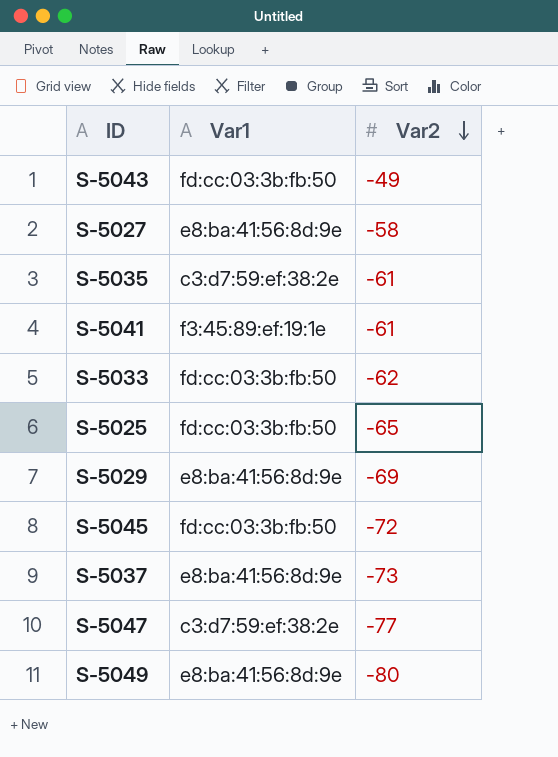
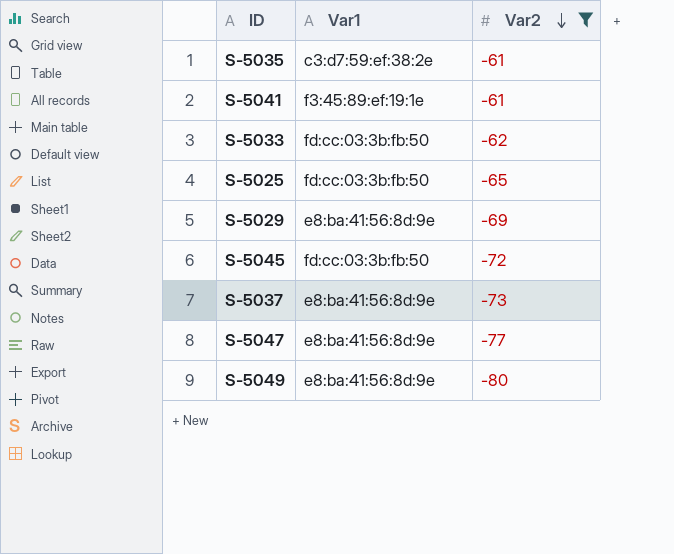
filter: none -> Var2 <= -61
S-5047 | Var1: c3:d7:59:ef:38:2e -> e8:ba:41:56:8d:9e

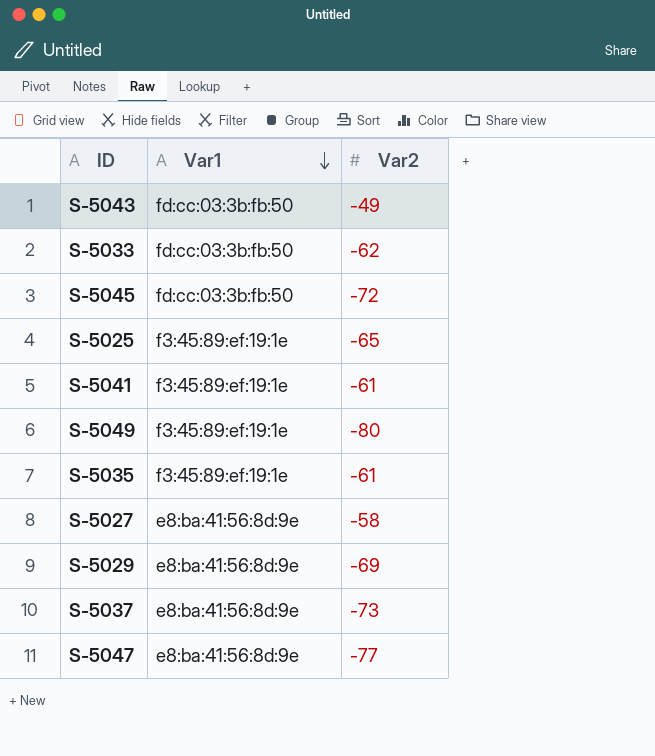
filter: Var2 <= -61 -> none
row order: Var2 descending -> Var1 descending
S-5025 | Var1: fd:cc:03:3b:fb:50 -> f3:45:89:ef:19:1e
S-5049 | Var1: e8:ba:41:56:8d:9e -> f3:45:89:ef:19:1e
S-5035 | Var1: c3:d7:59:ef:38:2e -> f3:45:89:ef:19:1e

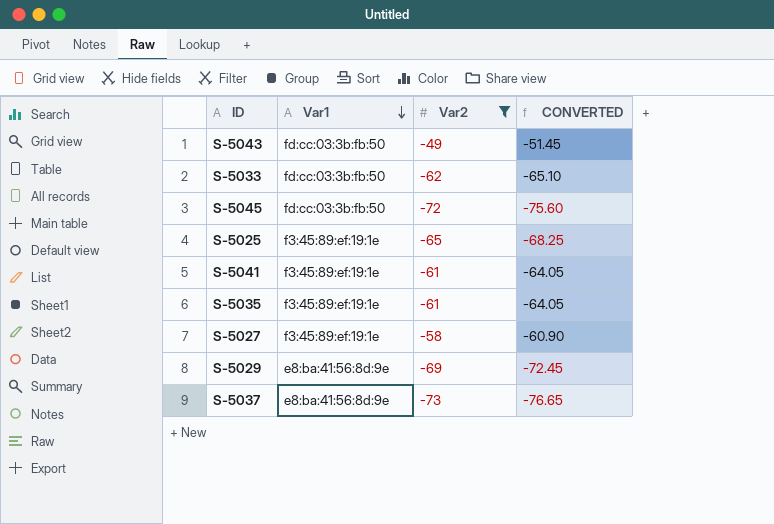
filter: none -> Var2 >= -73
column CONVERTED | formula: none -> [Var2] * 1.05
S-5027 | Var1: e8:ba:41:56:8d:9e -> f3:45:89:ef:19:1e

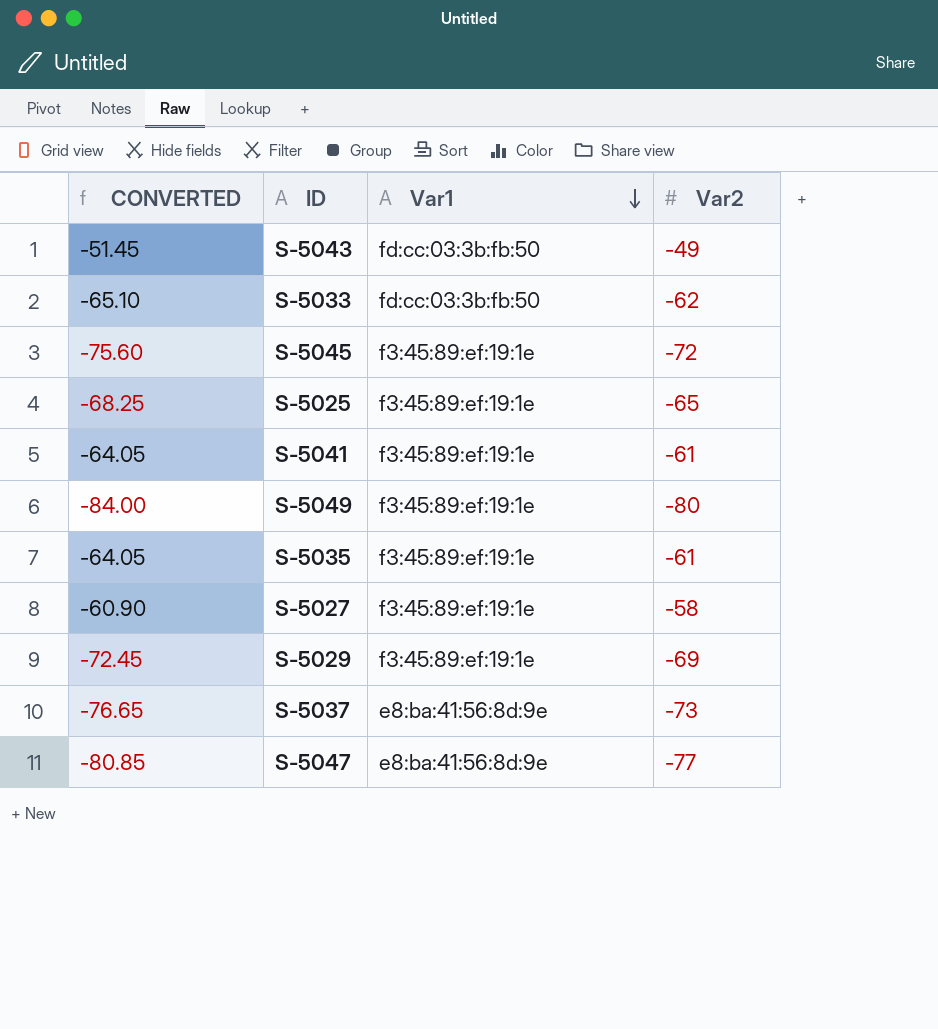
filter: Var2 >= -73 -> none
column CONVERTED | position: 4 -> 1
S-5045 | Var1: fd:cc:03:3b:fb:50 -> f3:45:89:ef:19:1e
S-5029 | Var1: e8:ba:41:56:8d:9e -> f3:45:89:ef:19:1e

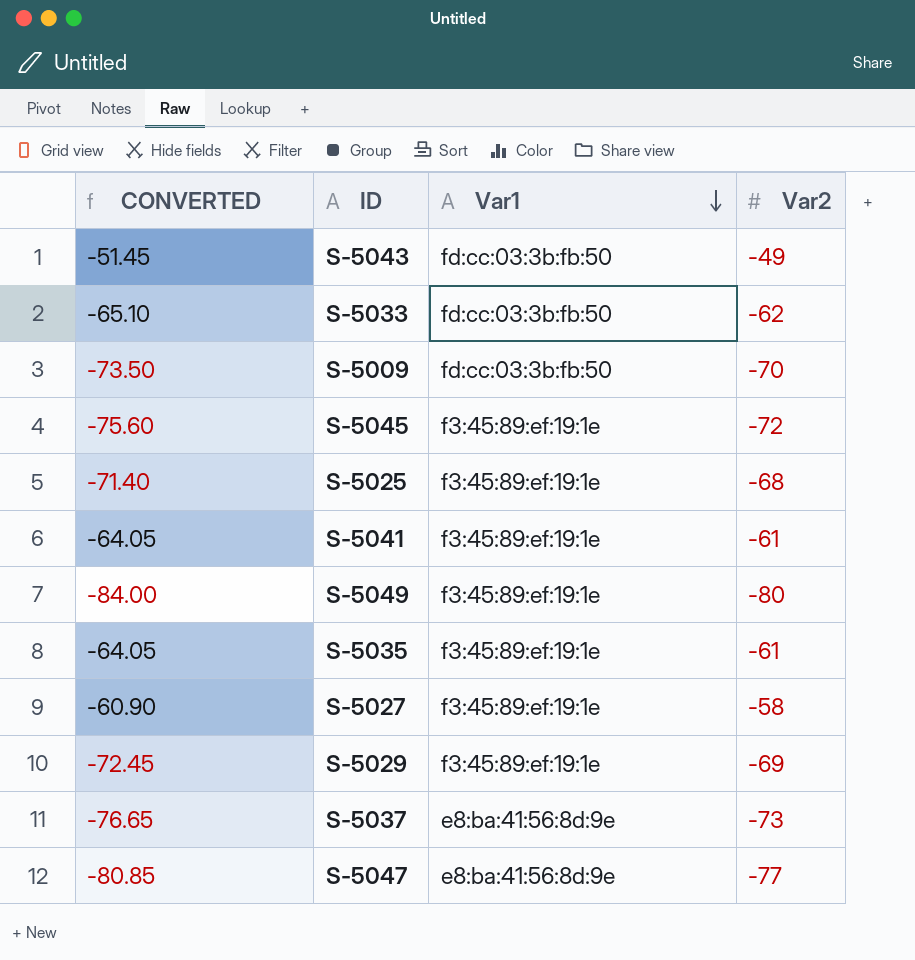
row S-5009: none -> -73.50 | fd:cc:03:3b:fb:50 | -70
S-5025 | CONVERTED: -68.25 -> -71.40
S-5025 | Var2: -65 -> -68

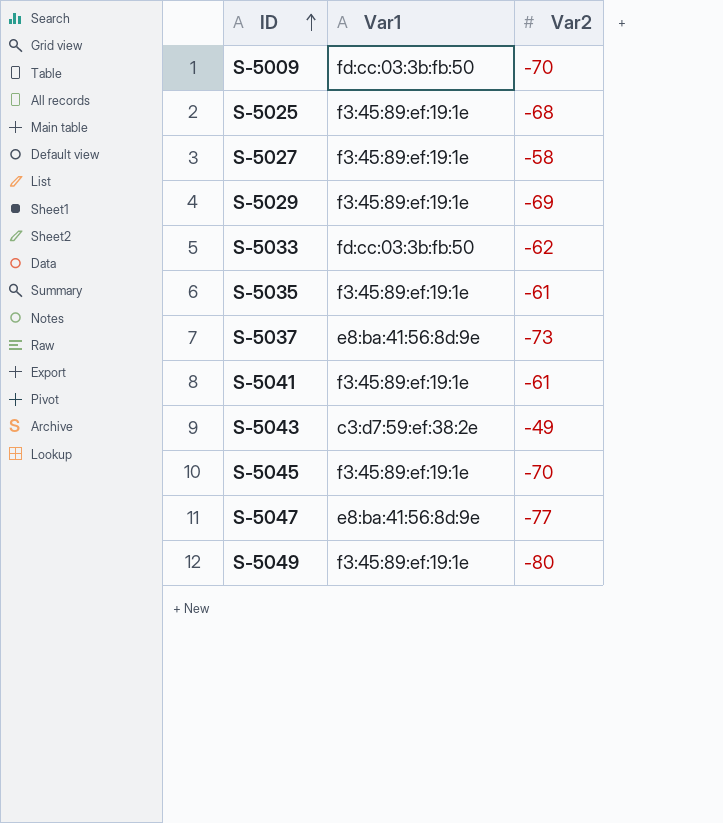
row order: Var1 descending -> ID ascending
column CONVERTED | formula: [Var2] * 1.05 -> none
S-5043 | Var1: fd:cc:03:3b:fb:50 -> c3:d7:59:ef:38:2e
S-5045 | Var2: -72 -> -70

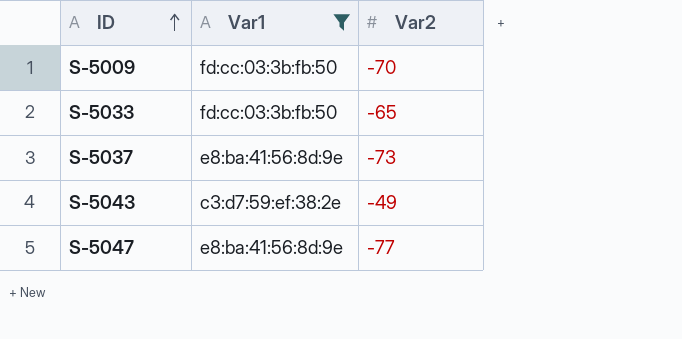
filter: none -> Var1 != f3:45:89:ef:19:1e
S-5033 | Var2: -62 -> -65

